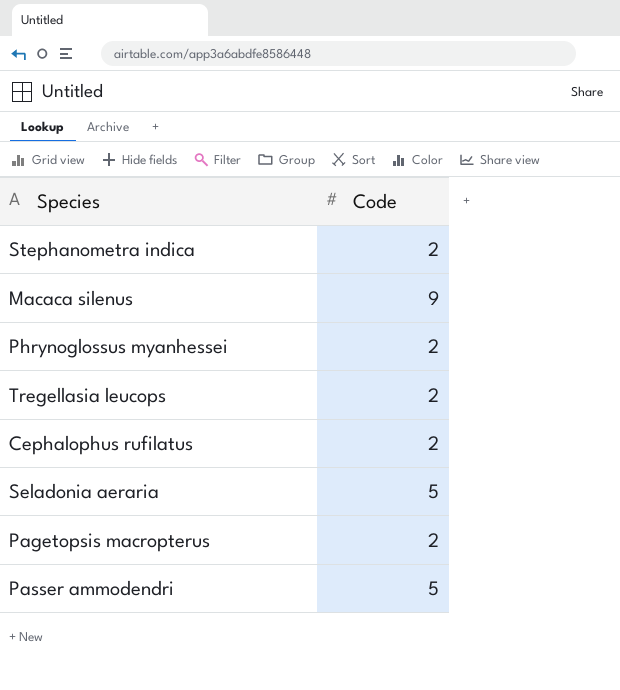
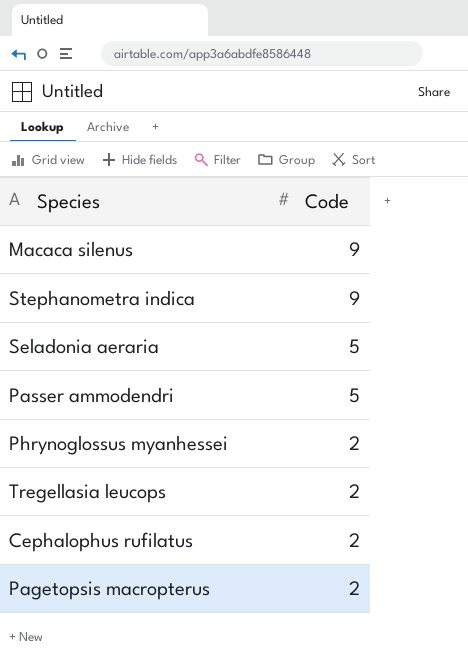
row order: none -> Code descending
Stephanometra indica | Code: 2 -> 9

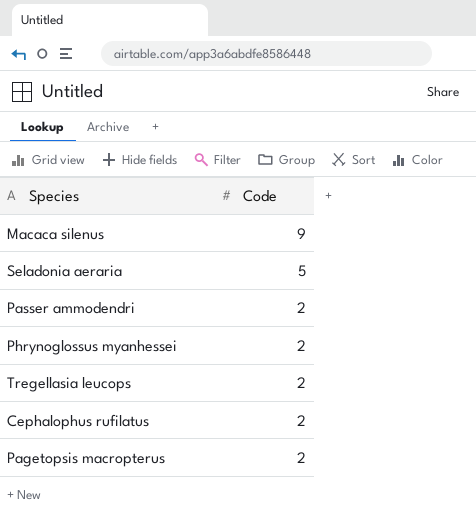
row Stephanometra indica: 9 -> none
Passer ammodendri | Code: 5 -> 2

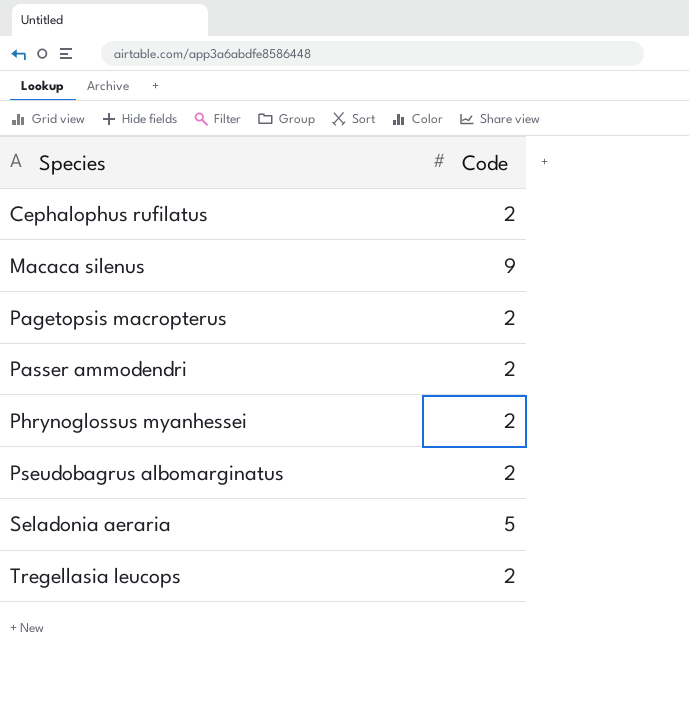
row order: Code descending -> Species ascending
row Pseudobagrus albomarginatus: none -> 2

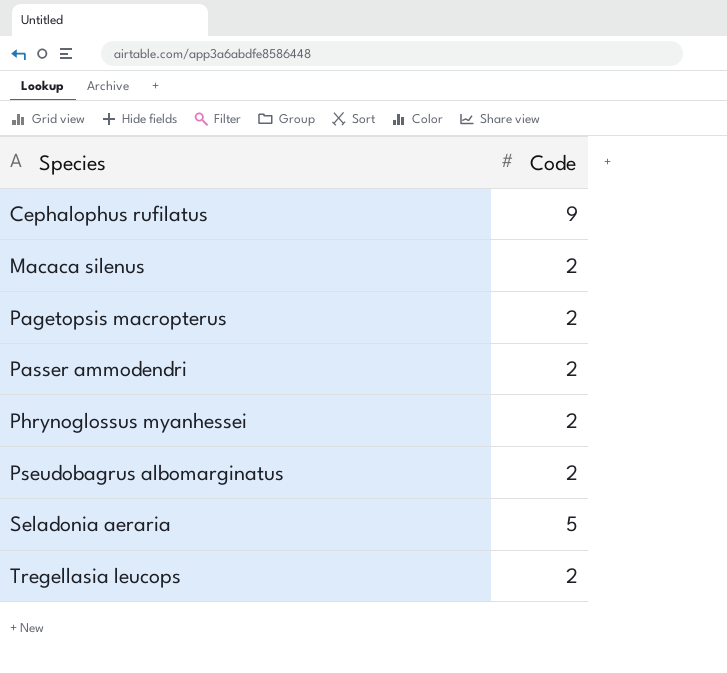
Cephalophus rufilatus | Code: 2 -> 9
Macaca silenus | Code: 9 -> 2

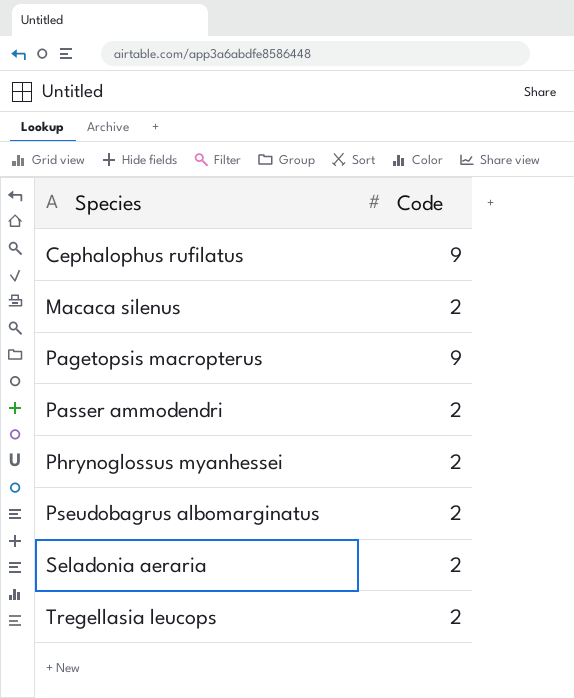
Pagetopsis macropterus | Code: 2 -> 9
Seladonia aeraria | Code: 5 -> 2

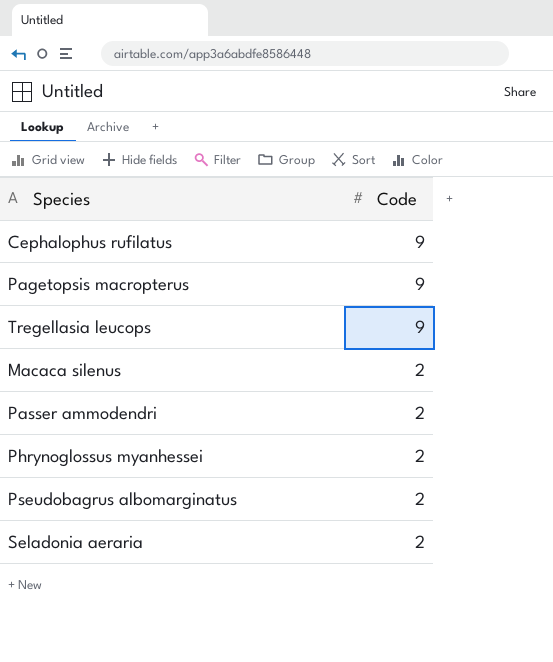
row order: Species ascending -> Code descending
Tregellasia leucops | Code: 2 -> 9

